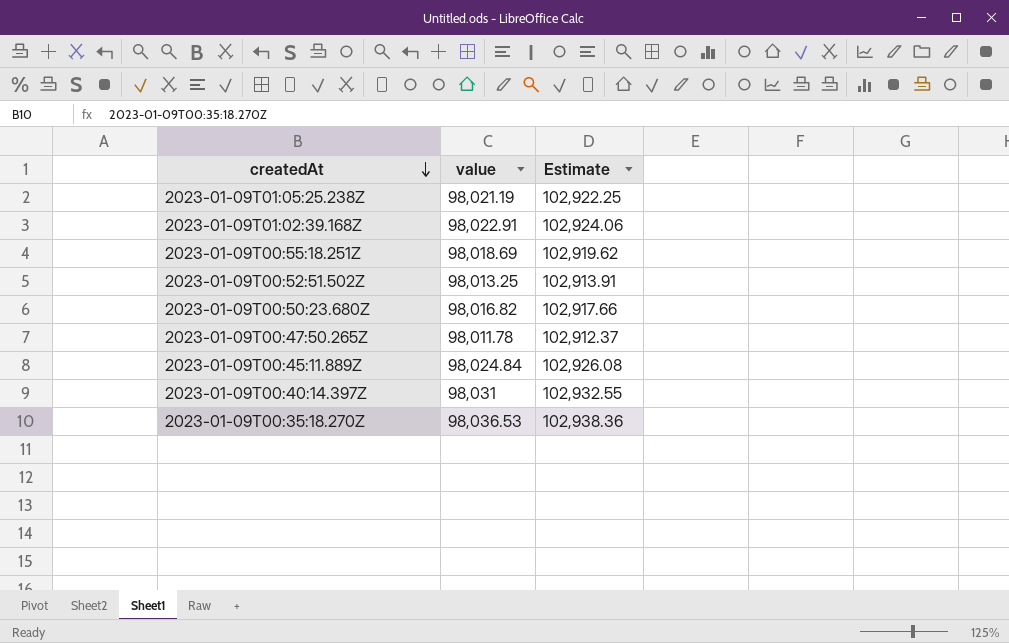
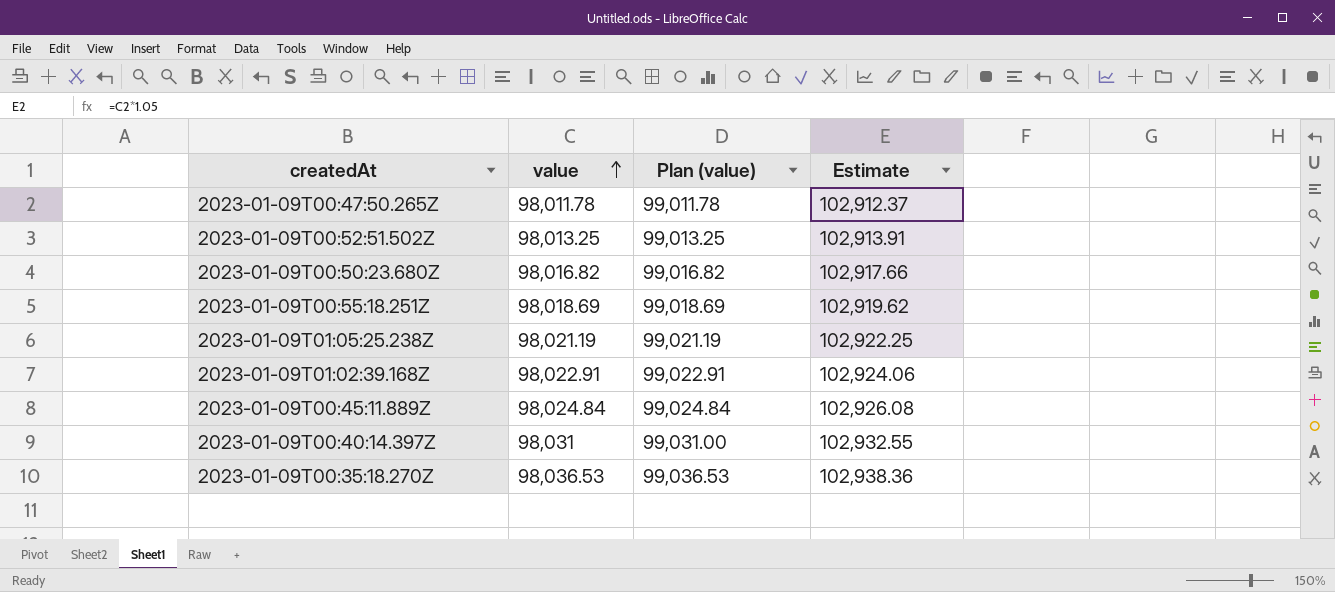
row order: createdAt descending -> value ascending
column Plan (value) | formula: none -> [value] + 1000

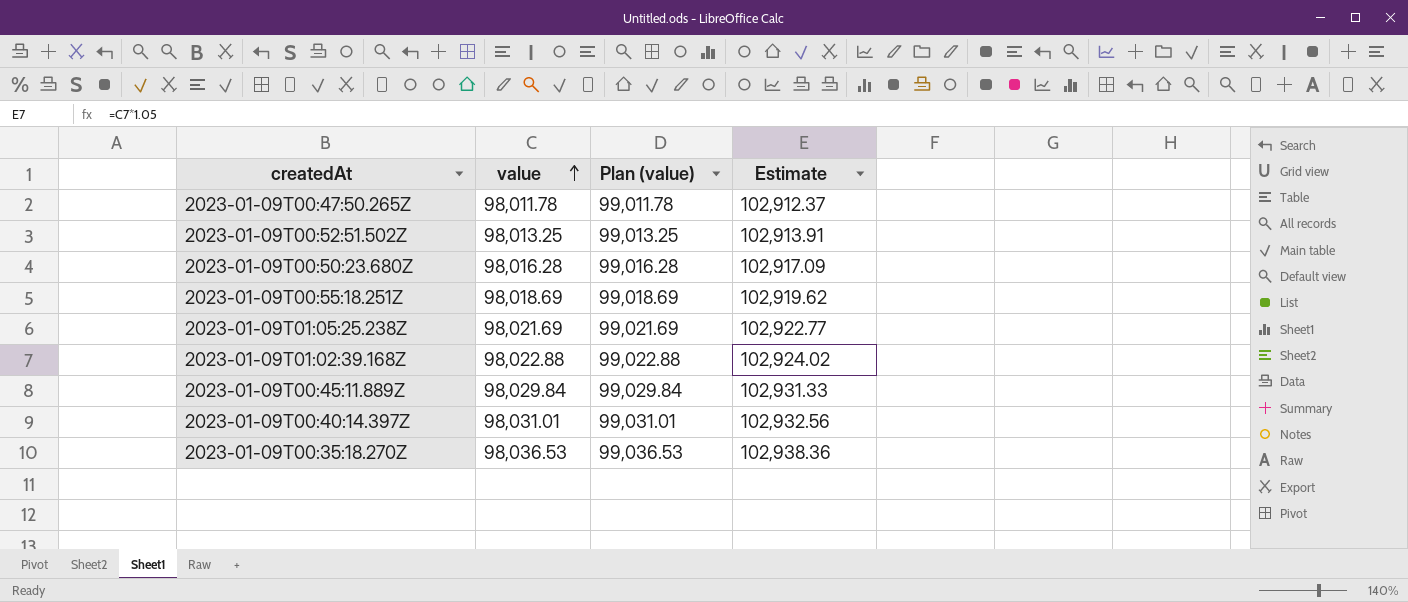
2023-01-09T00:50:23.680Z | value: 98,016.82 -> 98,016.28
2023-01-09T00:50:23.680Z | Plan (value): 99,016.82 -> 99,016.28
2023-01-09T00:50:23.680Z | Estimate: 102,917.66 -> 102,917.09
2023-01-09T01:05:25.238Z | value: 98,021.19 -> 98,021.69
2023-01-09T01:05:25.238Z | Plan (value): 99,021.19 -> 99,021.69
2023-01-09T01:05:25.238Z | Estimate: 102,922.25 -> 102,922.77
2023-01-09T01:02:39.168Z | value: 98,022.91 -> 98,022.88
2023-01-09T01:02:39.168Z | Plan (value): 99,022.91 -> 99,022.88
2023-01-09T01:02:39.168Z | Estimate: 102,924.06 -> 102,924.02
2023-01-09T00:45:11.889Z | value: 98,024.84 -> 98,029.84
2023-01-09T00:45:11.889Z | Plan (value): 99,024.84 -> 99,029.84
2023-01-09T00:45:11.889Z | Estimate: 102,926.08 -> 102,931.33
2023-01-09T00:40:14.397Z | value: 98,031 -> 98,031.01
2023-01-09T00:40:14.397Z | Plan (value): 99,031.00 -> 99,031.01
2023-01-09T00:40:14.397Z | Estimate: 102,932.55 -> 102,932.56

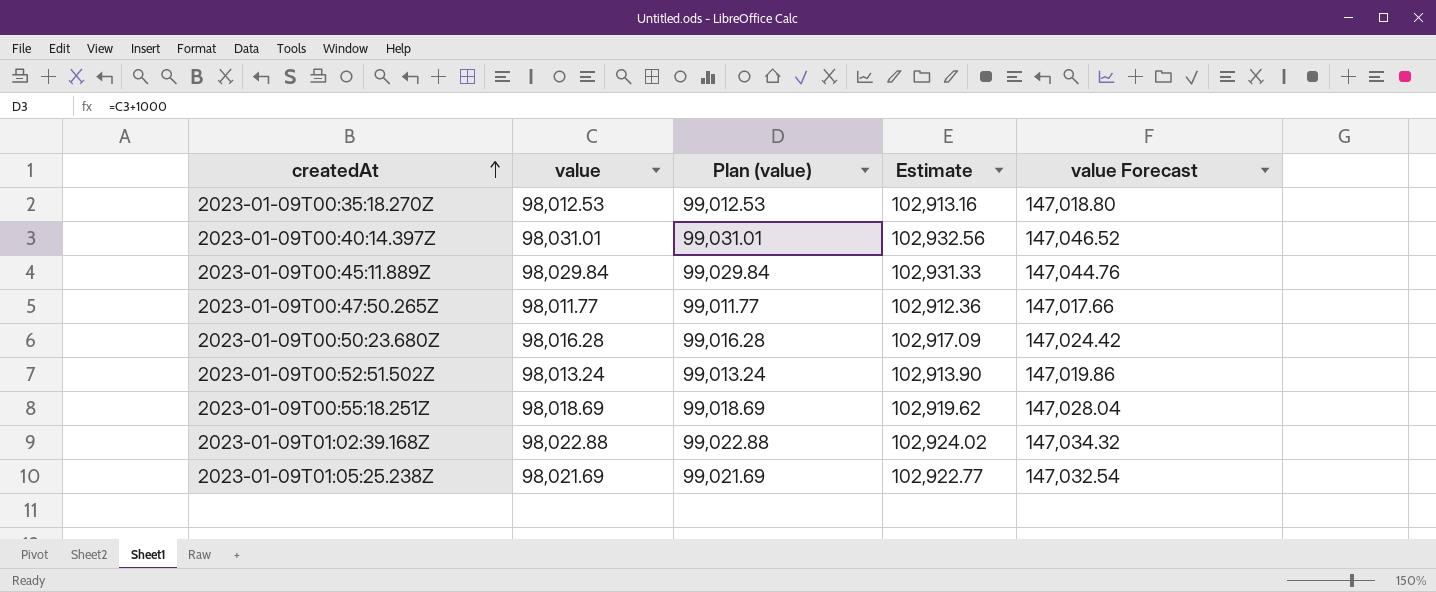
row order: value ascending -> createdAt ascending
column value Forecast | formula: none -> [value] * 1.5
2023-01-09T00:35:18.270Z | value: 98,036.53 -> 98,012.53
2023-01-09T00:35:18.270Z | Plan (value): 99,036.53 -> 99,012.53
2023-01-09T00:35:18.270Z | Estimate: 102,938.36 -> 102,913.16
2023-01-09T00:47:50.265Z | value: 98,011.78 -> 98,011.77
2023-01-09T00:47:50.265Z | Plan (value): 99,011.78 -> 99,011.77
2023-01-09T00:47:50.265Z | Estimate: 102,912.37 -> 102,912.36
2023-01-09T00:52:51.502Z | value: 98,013.25 -> 98,013.24
2023-01-09T00:52:51.502Z | Plan (value): 99,013.25 -> 99,013.24
2023-01-09T00:52:51.502Z | Estimate: 102,913.91 -> 102,913.90

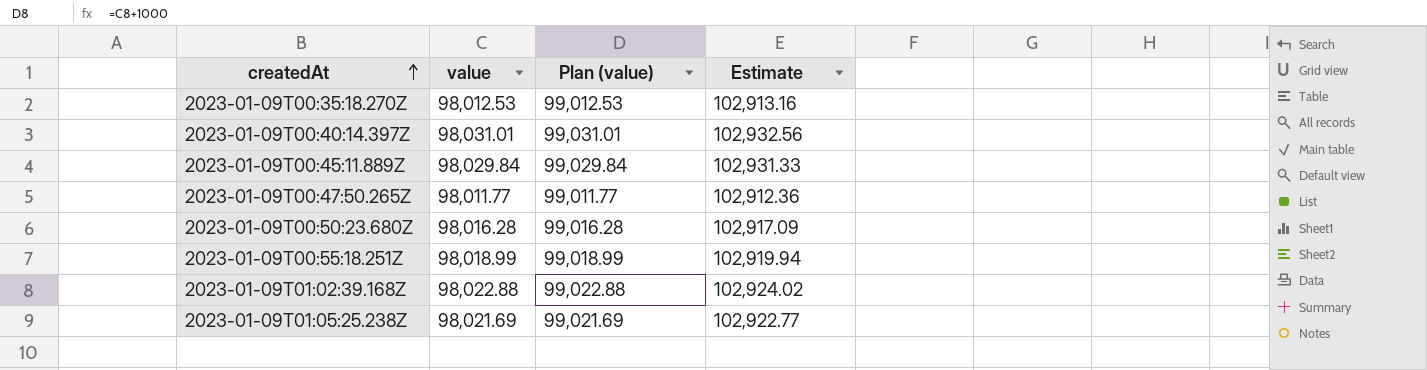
column value Forecast | formula: [value] * 1.5 -> none
row 2023-01-09T00:52:51.502Z: 98,013.24 | 99,013.24 | 102,913.90 | 147,019.86 -> none
2023-01-09T00:55:18.251Z | value: 98,018.69 -> 98,018.99
2023-01-09T00:55:18.251Z | Plan (value): 99,018.69 -> 99,018.99
2023-01-09T00:55:18.251Z | Estimate: 102,919.62 -> 102,919.94

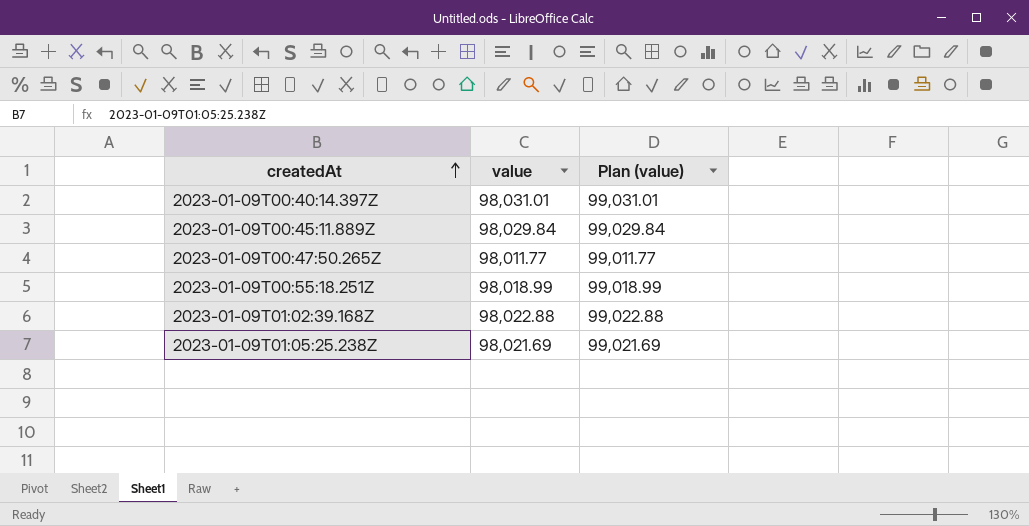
column Estimate | formula: [value] * 1.05 -> none
row 2023-01-09T00:35:18.270Z: 98,012.53 | 99,012.53 | 102,913.16 -> none
row 2023-01-09T00:50:23.680Z: 98,016.28 | 99,016.28 | 102,917.09 -> none

